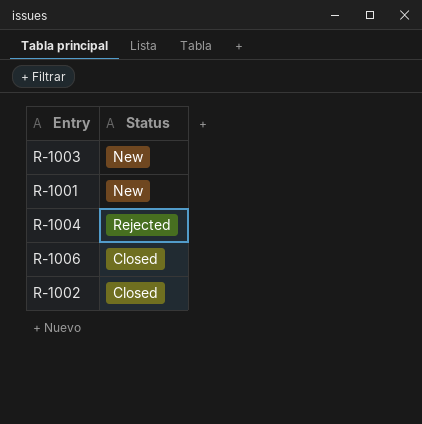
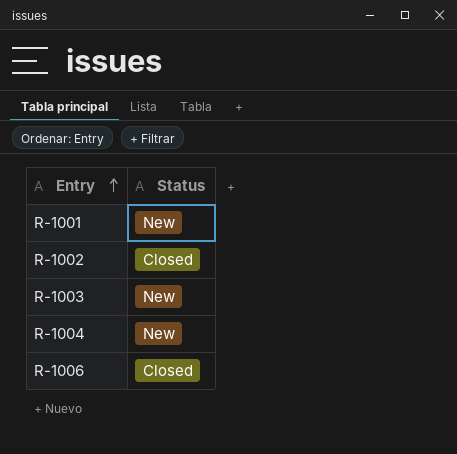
row order: none -> Entry ascending
R-1004 | Status: Rejected -> New

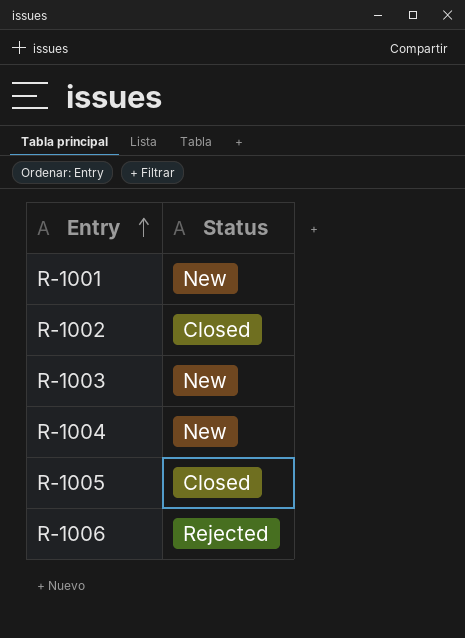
row R-1005: none -> Closed
R-1006 | Status: Closed -> Rejected

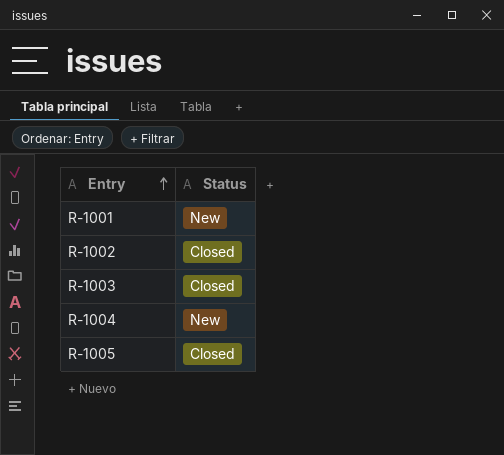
row R-1006: Rejected -> none
R-1003 | Status: New -> Closed

